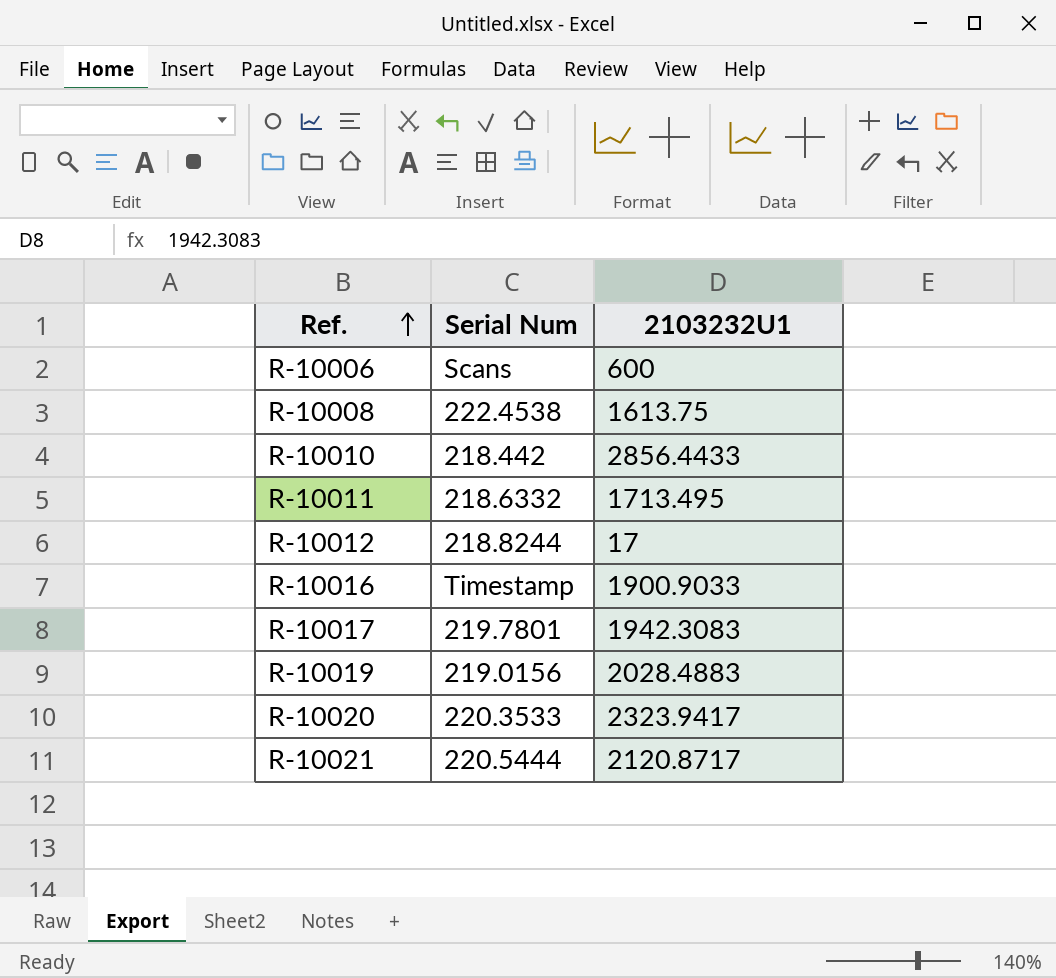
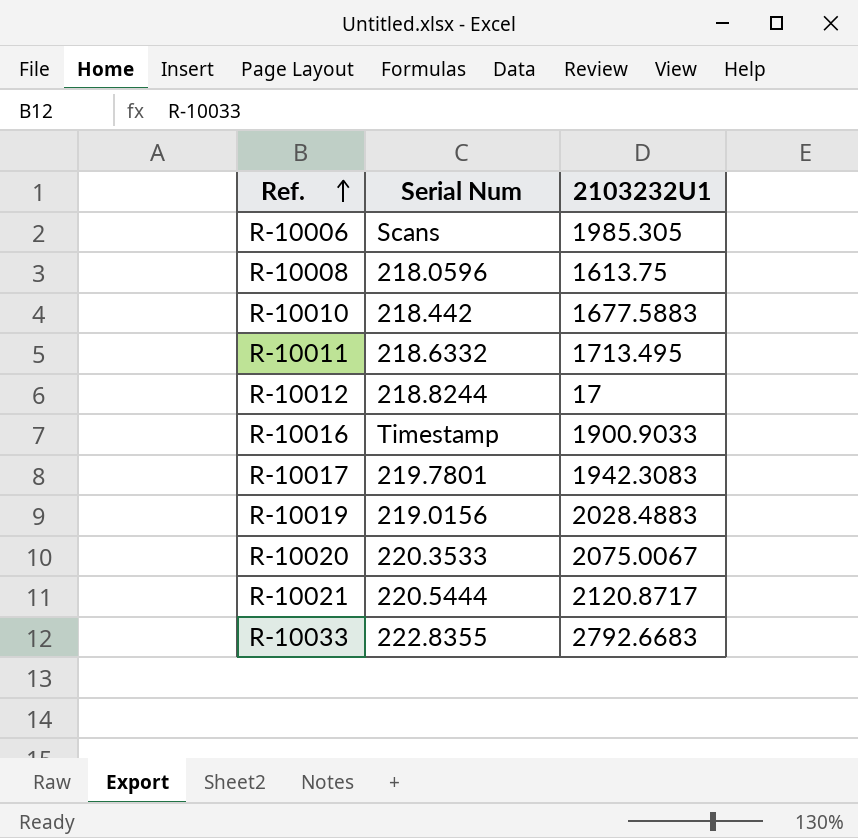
R-10006 | 2103232U1: 600 -> 1985.305
R-10008 | Serial Num: 222.4538 -> 218.0596
R-10010 | 2103232U1: 2856.4433 -> 1677.5883
R-10020 | 2103232U1: 2323.9417 -> 2075.0067
row R-10033: none -> 222.8355 | 2792.6683

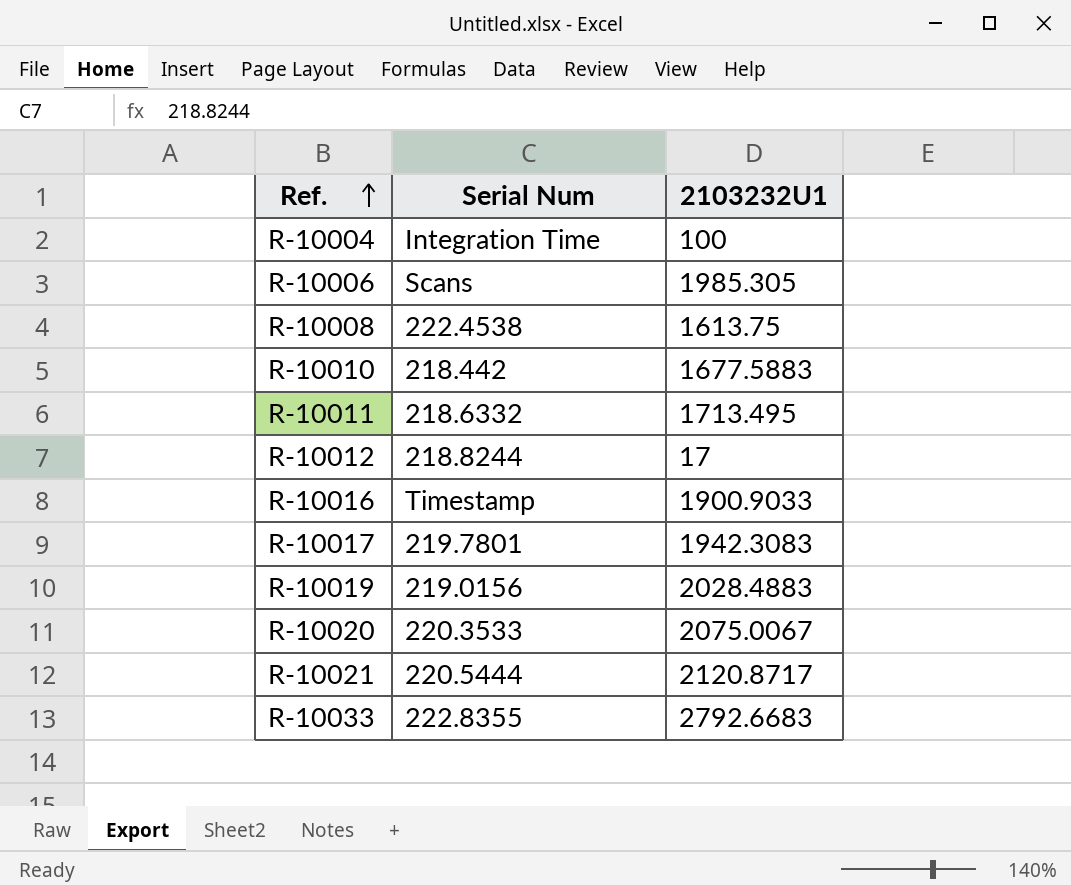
row R-10004: none -> Integration Time | 100
R-10008 | Serial Num: 218.0596 -> 222.4538

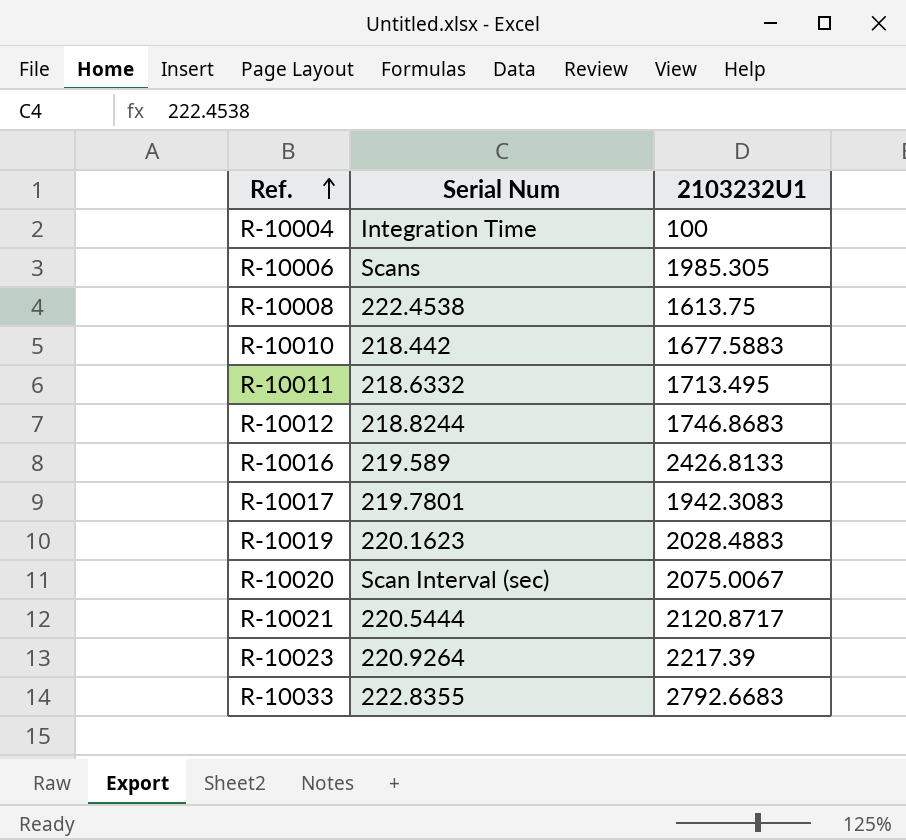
R-10012 | 2103232U1: 17 -> 1746.8683
R-10016 | Serial Num: Timestamp -> 219.589
R-10016 | 2103232U1: 1900.9033 -> 2426.8133
R-10019 | Serial Num: 219.0156 -> 220.1623
R-10020 | Serial Num: 220.3533 -> Scan Interval (sec)
row R-10023: none -> 220.9264 | 2217.39

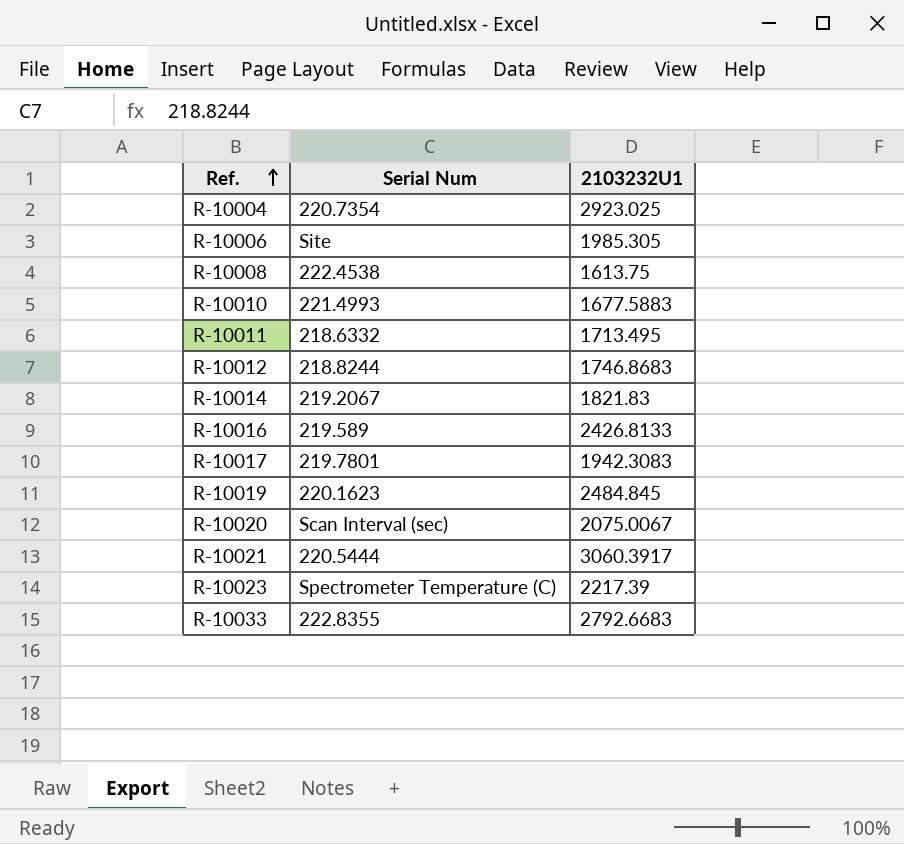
R-10004 | Serial Num: Integration Time -> 220.7354
R-10004 | 2103232U1: 100 -> 2923.025
R-10006 | Serial Num: Scans -> Site
R-10010 | Serial Num: 218.442 -> 221.4993
row R-10014: none -> 219.2067 | 1821.83
R-10019 | 2103232U1: 2028.4883 -> 2484.845
R-10021 | 2103232U1: 2120.8717 -> 3060.3917
R-10023 | Serial Num: 220.9264 -> Spectrometer Temperature (C)

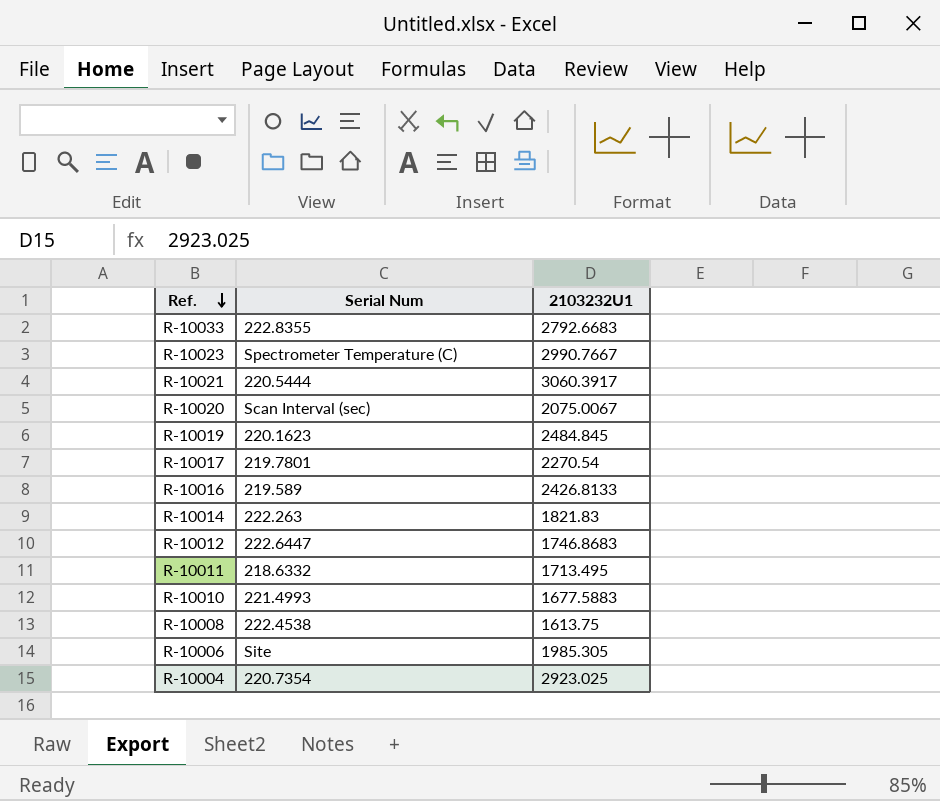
row order: Ref. ascending -> Ref. descending
R-10023 | 2103232U1: 2217.39 -> 2990.7667
R-10017 | 2103232U1: 1942.3083 -> 2270.54
R-10014 | Serial Num: 219.2067 -> 222.263
R-10012 | Serial Num: 218.8244 -> 222.6447

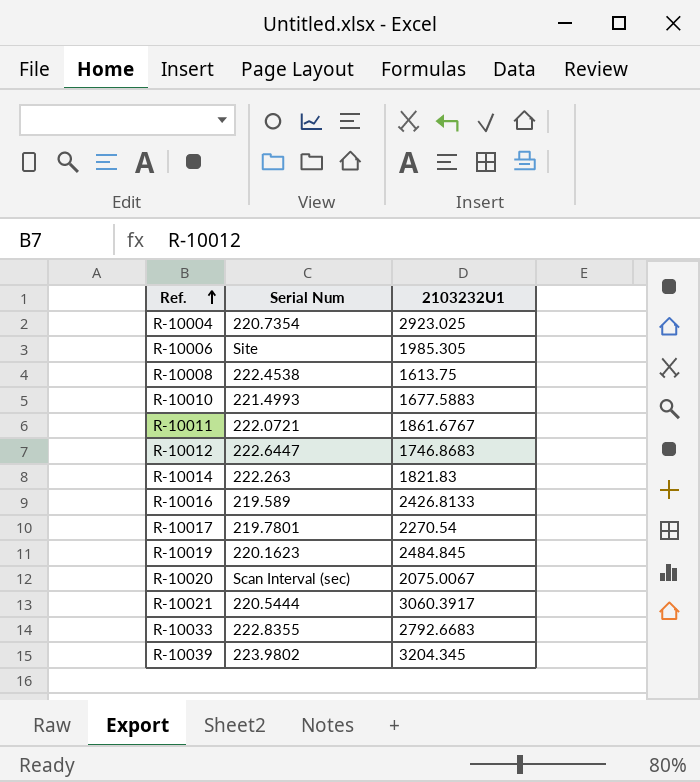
row order: Ref. descending -> Ref. ascending
row R-10023: Spectrometer Temperature (C) | 2990.7667 -> none
R-10011 | Serial Num: 218.6332 -> 222.0721
R-10011 | 2103232U1: 1713.495 -> 1861.6767
row R-10039: none -> 223.9802 | 3204.345

